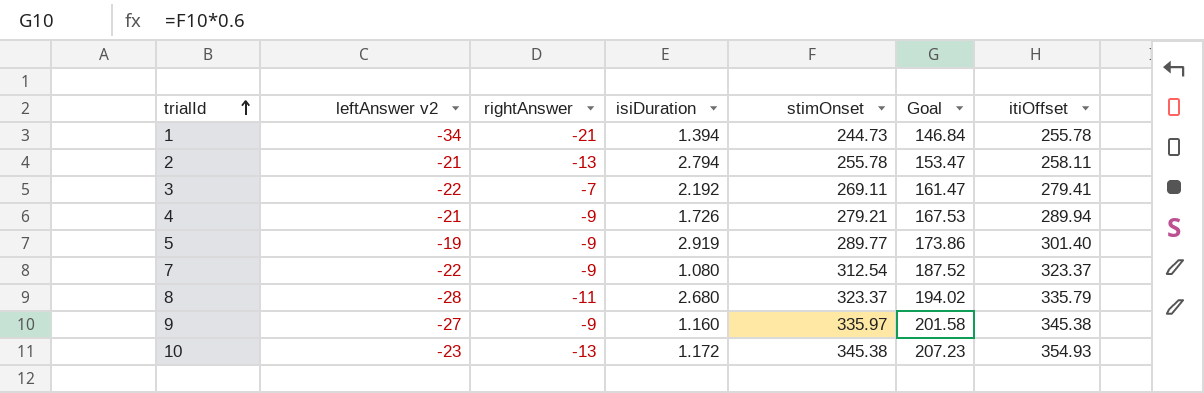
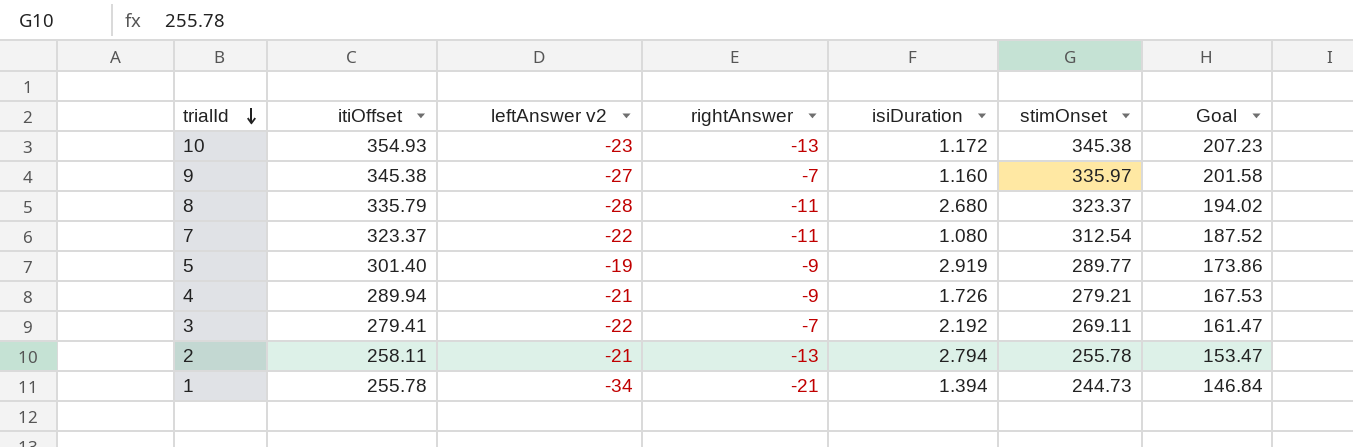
row order: trialId ascending -> trialId descending
column itiOffset | position: 7 -> 2
9 | rightAnswer: -9 -> -7
7 | rightAnswer: -9 -> -11

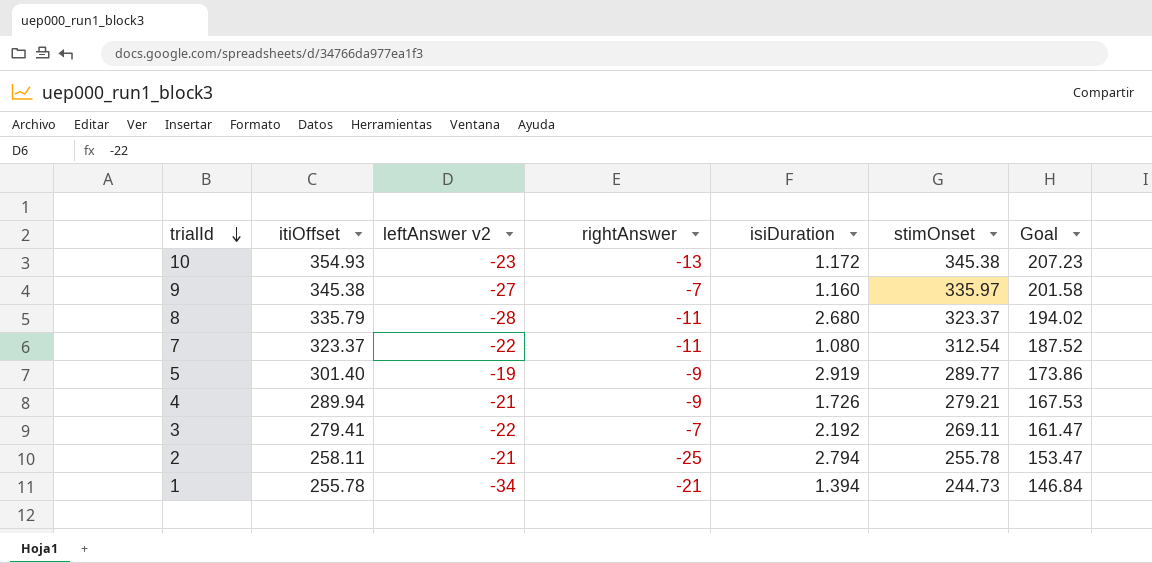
2 | rightAnswer: -13 -> -25

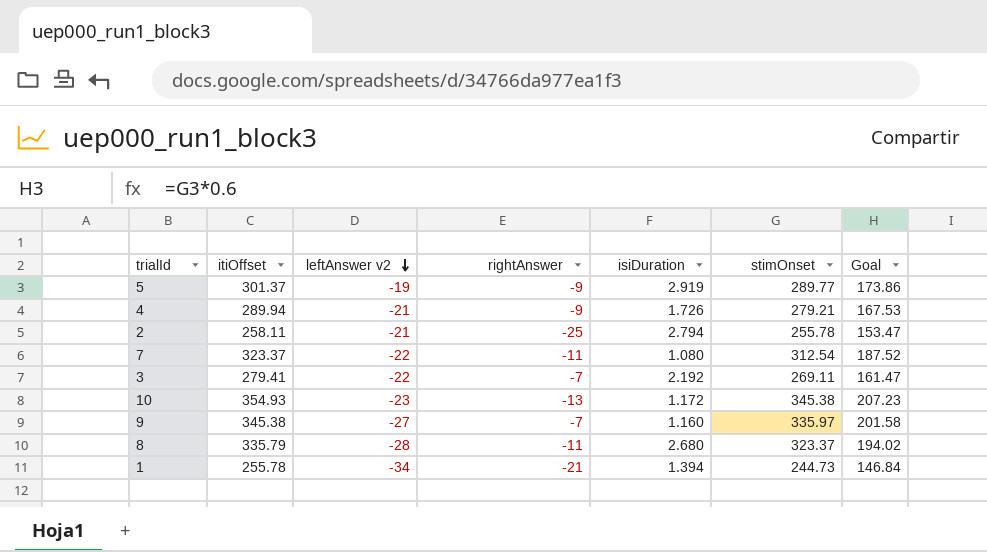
row order: trialId descending -> leftAnswer v2 descending
5 | itiOffset: 301.40 -> 301.37

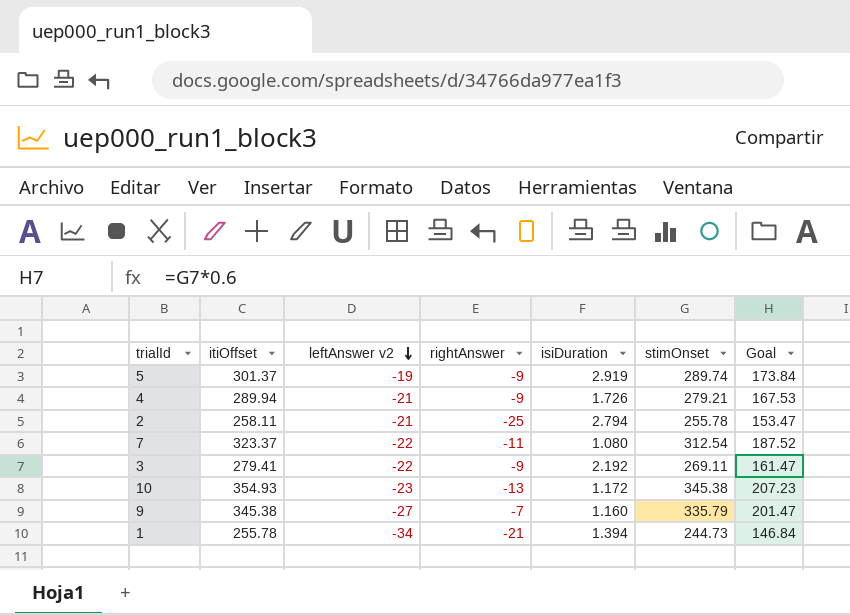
row 8: 335.79 | -28 | -11 | 2.680 | 323.37 | 194.02 -> none
5 | stimOnset: 289.77 -> 289.74
5 | Goal: 173.86 -> 173.84
3 | rightAnswer: -7 -> -9
9 | stimOnset: 335.97 -> 335.79
9 | Goal: 201.58 -> 201.47

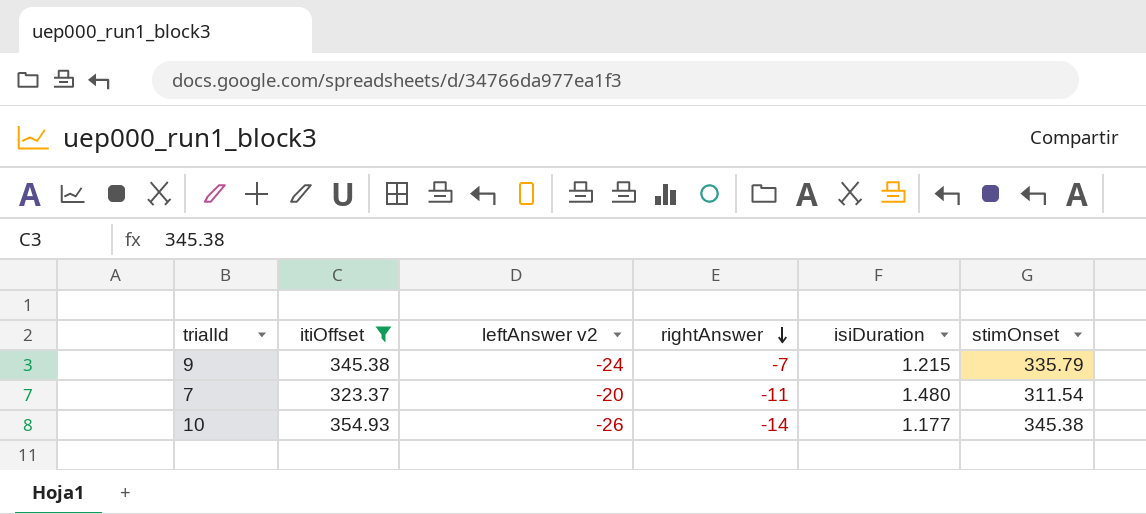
filter: none -> itiOffset >= 323.37
row order: leftAnswer v2 descending -> rightAnswer descending
column Goal | formula: [stimOnset] * 0.6 -> none
9 | leftAnswer v2: -27 -> -24
9 | isiDuration: 1.160 -> 1.215
7 | leftAnswer v2: -22 -> -20
7 | isiDuration: 1.080 -> 1.480
7 | stimOnset: 312.54 -> 311.54
10 | leftAnswer v2: -23 -> -26
10 | rightAnswer: -13 -> -14
10 | isiDuration: 1.172 -> 1.177

